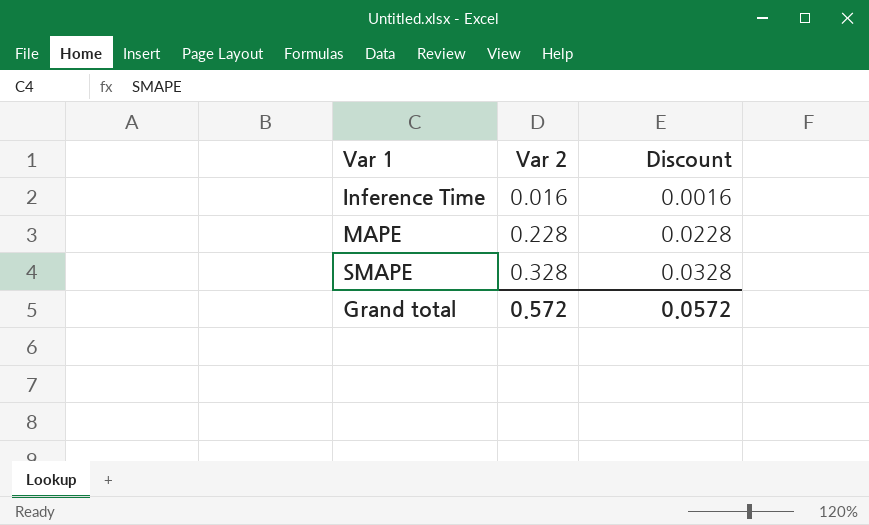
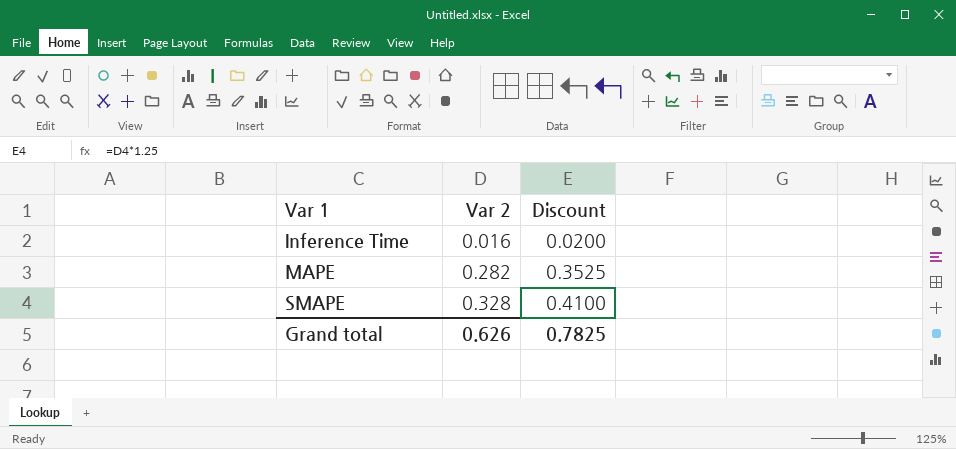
column Discount | formula: [Var 2] * 0.1 -> [Var 2] * 1.25
MAPE | Var 2: 0.228 -> 0.282
Grand total | Var 2: 0.572 -> 0.626
Grand total | Discount: 0.0572 -> 0.7825

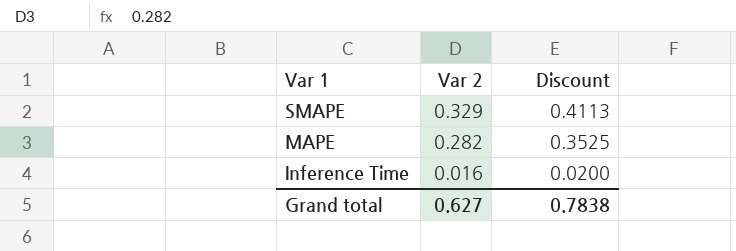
row order: Var 1 ascending -> Var 1 descending
SMAPE | Var 2: 0.328 -> 0.329
SMAPE | Discount: 0.4100 -> 0.4113
Grand total | Var 2: 0.626 -> 0.627
Grand total | Discount: 0.7825 -> 0.7838

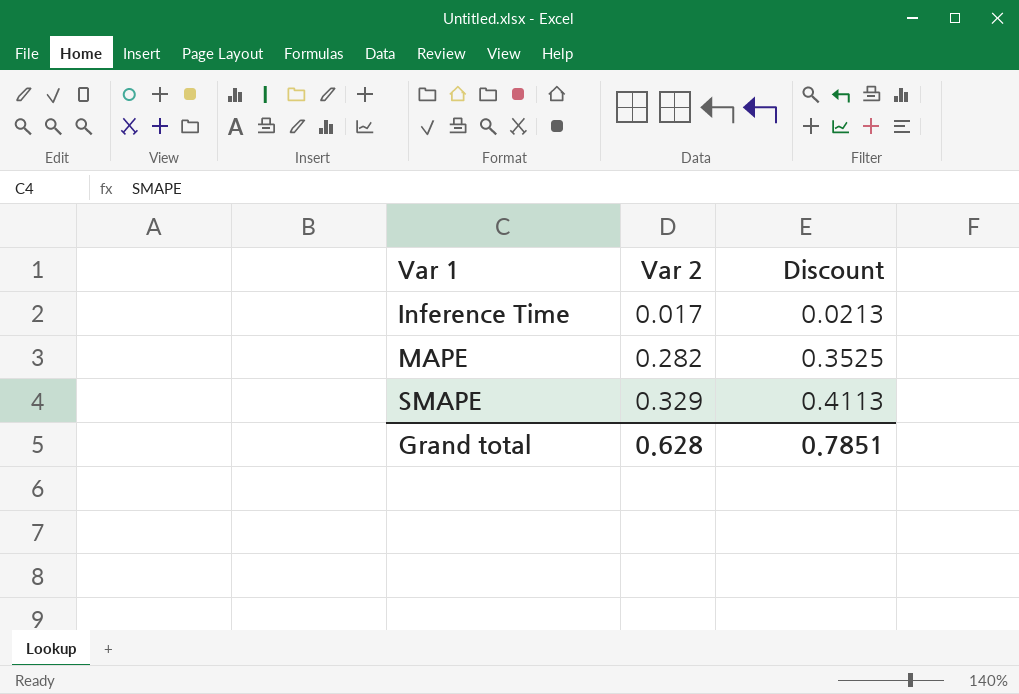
row order: Var 1 descending -> Var 1 ascending
Inference Time | Var 2: 0.016 -> 0.017
Inference Time | Discount: 0.0200 -> 0.0213
Grand total | Var 2: 0.627 -> 0.628
Grand total | Discount: 0.7838 -> 0.7851

